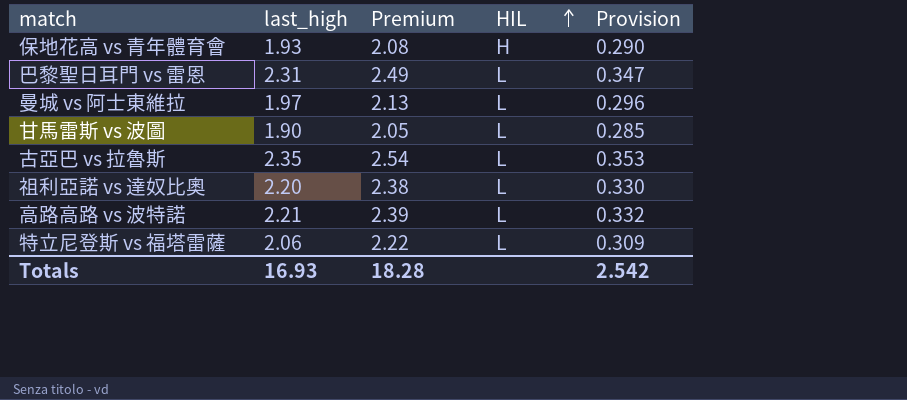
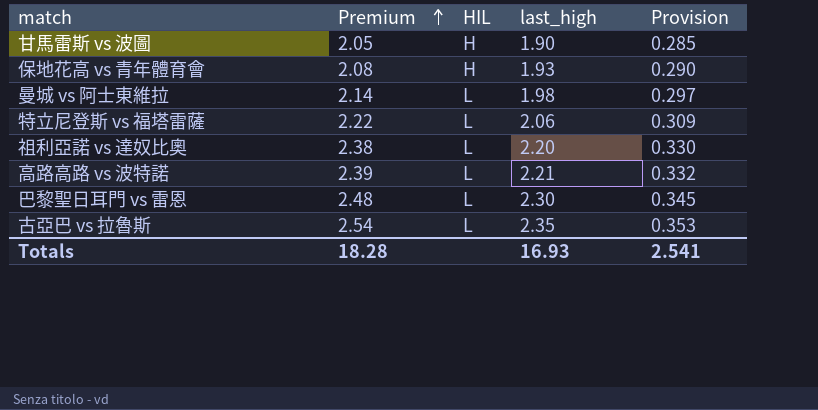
row order: HIL ascending -> Premium ascending
column last_high | position: 2 -> 4
甘馬雷斯 vs 波圖 | HIL: L -> H
曼城 vs 阿士東維拉 | Premium: 2.13 -> 2.14
曼城 vs 阿士東維拉 | last_high: 1.97 -> 1.98
曼城 vs 阿士東維拉 | Provision: 0.296 -> 0.297
巴黎聖日耳門 vs 雷恩 | Premium: 2.49 -> 2.48
巴黎聖日耳門 vs 雷恩 | last_high: 2.31 -> 2.30
巴黎聖日耳門 vs 雷恩 | Provision: 0.347 -> 0.345
Totals | Provision: 2.542 -> 2.541

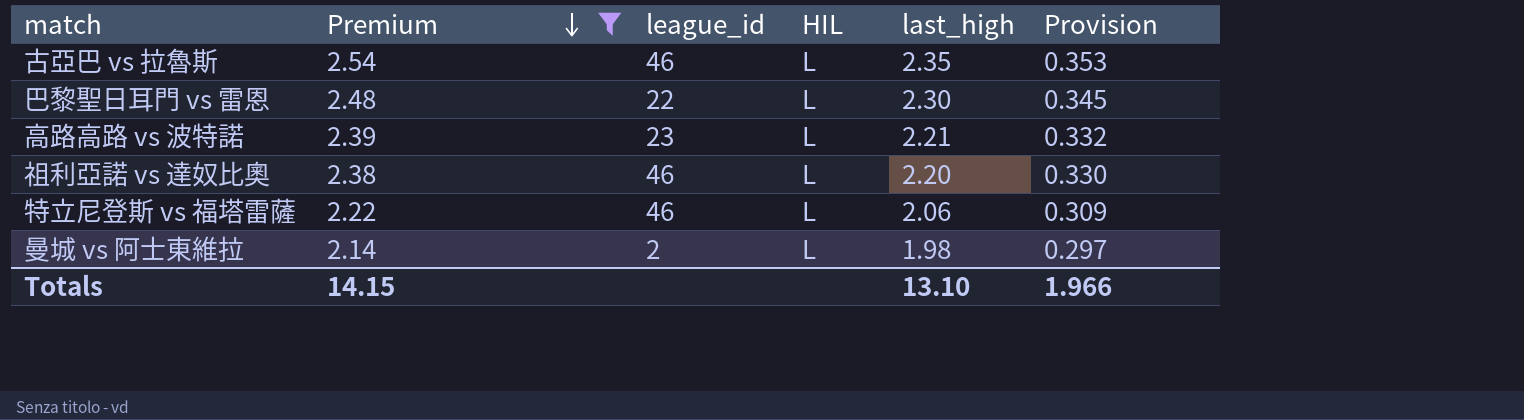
filter: none -> Premium >= 2.14
row order: Premium ascending -> Premium descending
column league_id | position: none -> 3
Totals | Premium: 18.28 -> 14.15
Totals | last_high: 16.93 -> 13.10
Totals | Provision: 2.541 -> 1.966

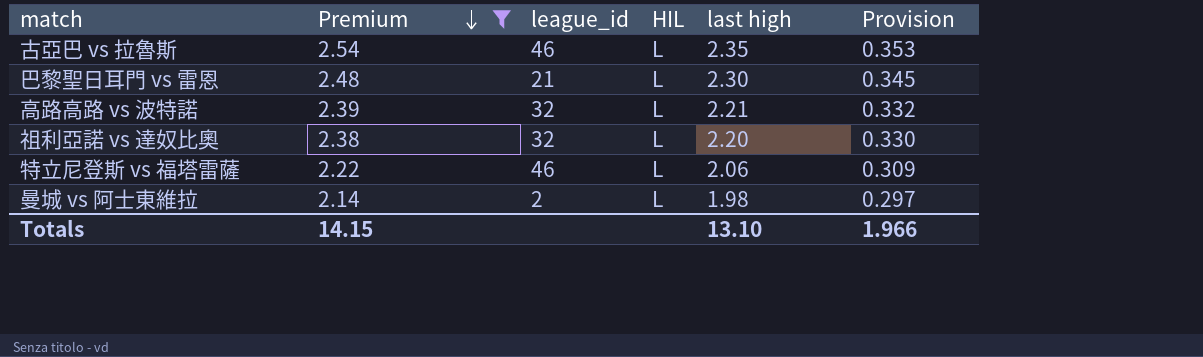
column name: last_high -> last high
巴黎聖日耳門 vs 雷恩 | league_id: 22 -> 21
高路高路 vs 波特諾 | league_id: 23 -> 32
祖利亞諾 vs 達奴比奧 | league_id: 46 -> 32

